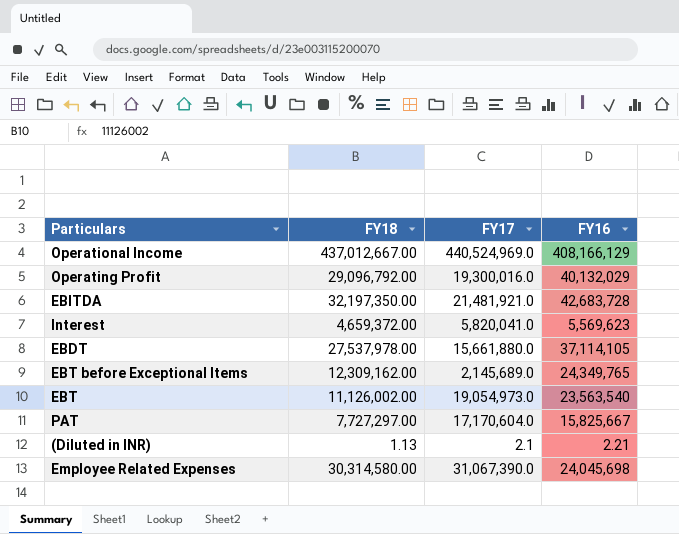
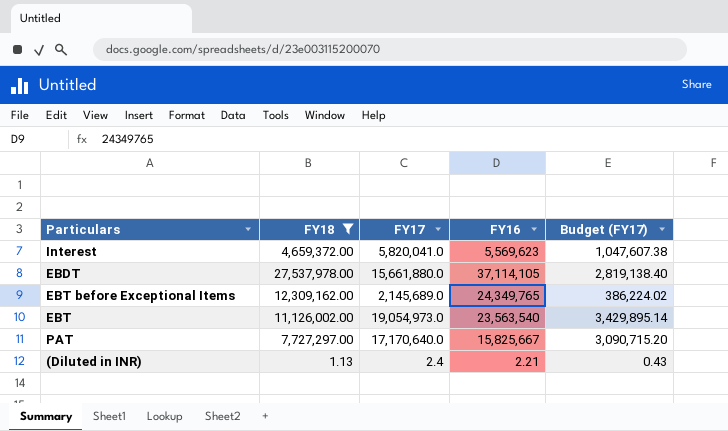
filter: none -> FY18 <= 27,537,978.00
column Budget (FY17) | formula: none -> [FY17] * 0.18
PAT | FY17: 17,170,604.0 -> 17,170,640.0
(Diluted in INR) | FY17: 2.1 -> 2.4

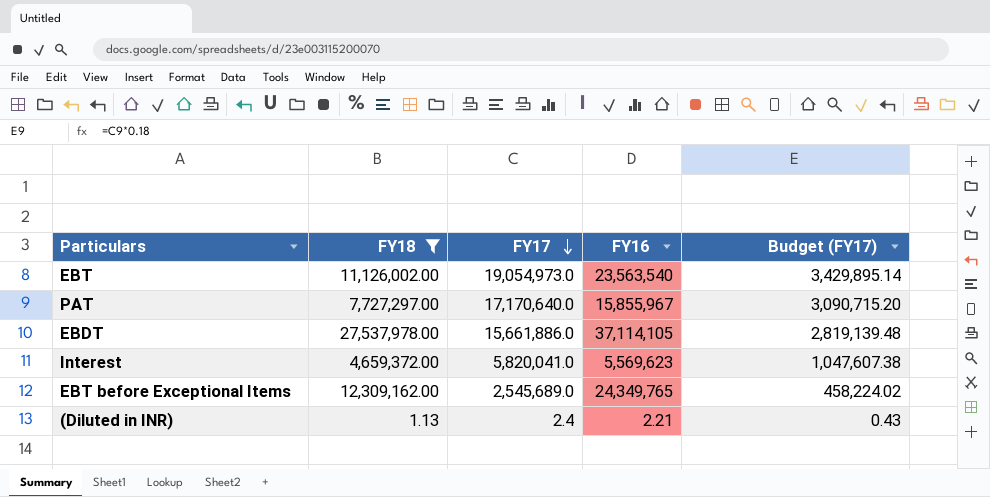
row order: none -> FY17 descending
PAT | FY16: 15,825,667 -> 15,855,967
EBDT | FY17: 15,661,880.0 -> 15,661,886.0
EBDT | Budget (FY17): 2,819,138.40 -> 2,819,139.48
EBT before Exceptional Items | FY17: 2,145,689.0 -> 2,545,689.0
EBT before Exceptional Items | Budget (FY17): 386,224.02 -> 458,224.02

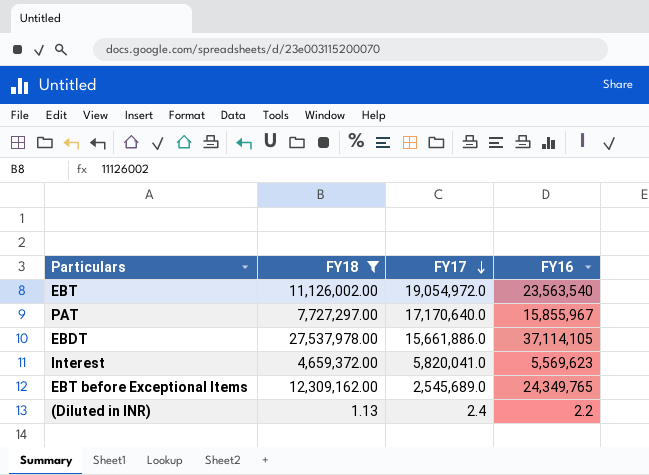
column Budget (FY17) | formula: [FY17] * 0.18 -> none
EBT | FY17: 19,054,973.0 -> 19,054,972.0
(Diluted in INR) | FY16: 2.21 -> 2.2

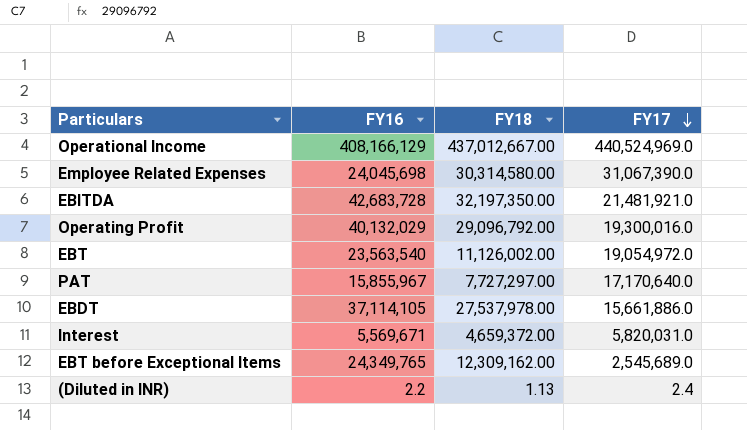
filter: FY18 <= 27,537,978.00 -> none
column FY16 | position: 4 -> 2
Interest | FY16: 5,569,623 -> 5,569,671
Interest | FY17: 5,820,041.0 -> 5,820,031.0

